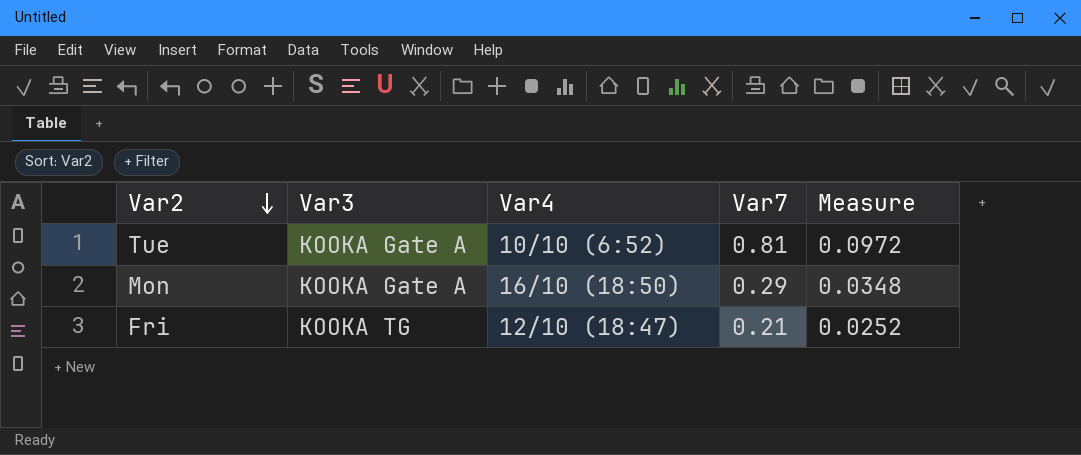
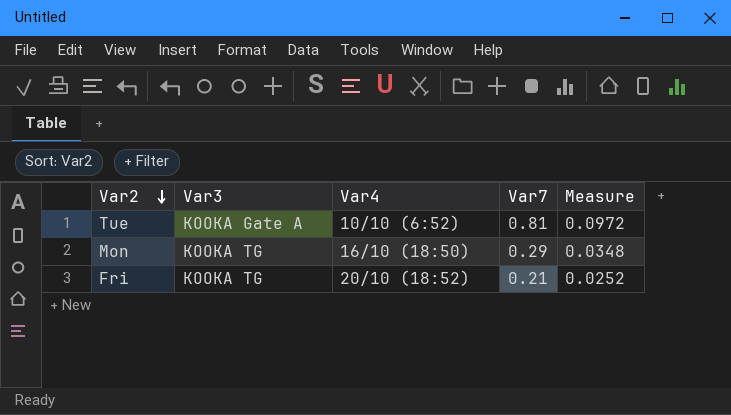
Mon | Var3: KOOKA Gate A -> KOOKA TG
Fri | Var4: 12/10 (18:47) -> 20/10 (18:52)

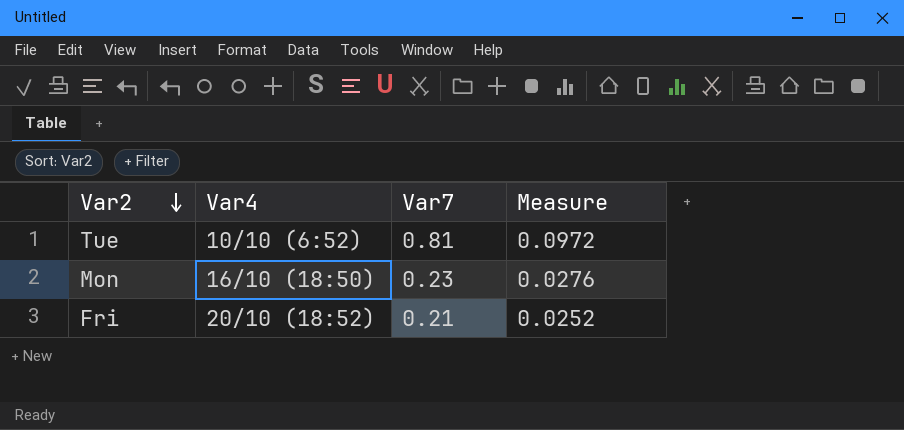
column Var3 | position: 2 -> none
Mon | Var7: 0.29 -> 0.23
Mon | Measure: 0.0348 -> 0.0276

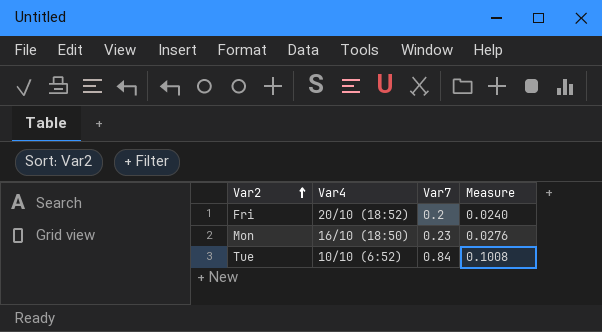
row order: Var2 descending -> Var2 ascending
Fri | Var7: 0.21 -> 0.2
Fri | Measure: 0.0252 -> 0.0240
Tue | Var7: 0.81 -> 0.84
Tue | Measure: 0.0972 -> 0.1008

